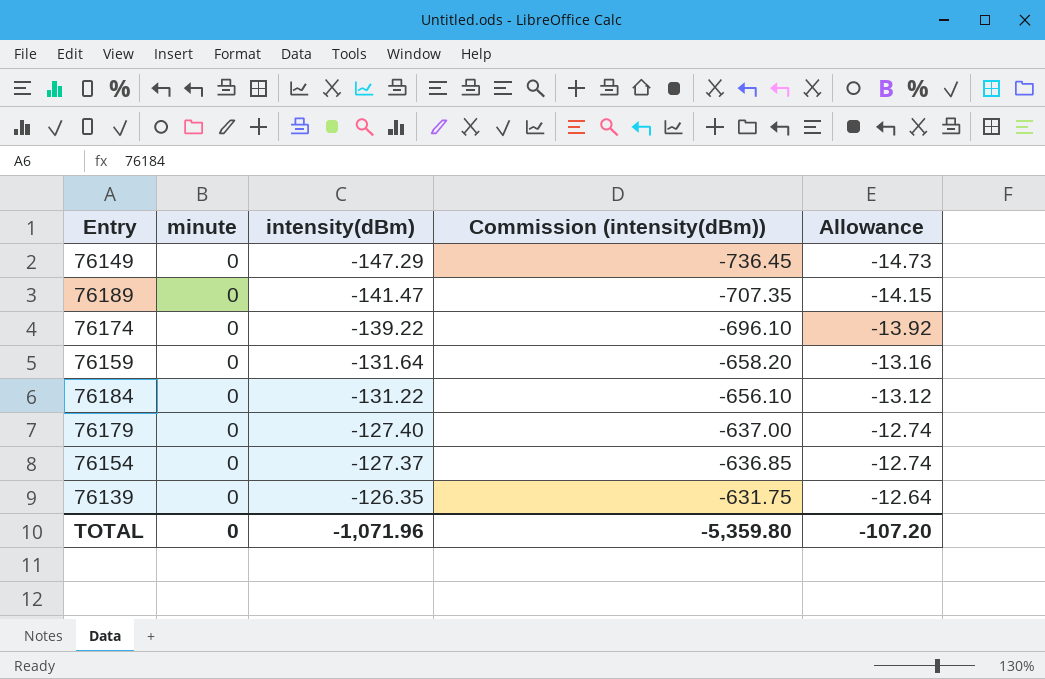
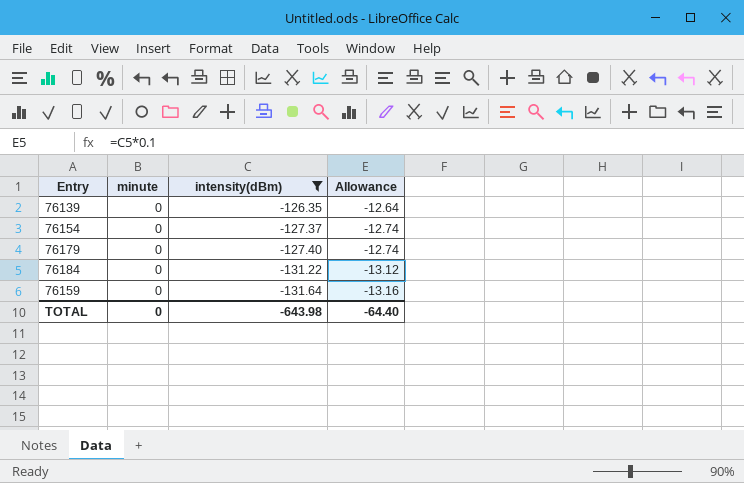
filter: none -> intensity(dBm) >= -131.64
row order: intensity(dBm) ascending -> intensity(dBm) descending
column Commission (intensity(dBm)) | formula: [intensity(dBm)] * 5 -> none
TOTAL | intensity(dBm): -1,071.96 -> -643.98
TOTAL | Allowance: -107.20 -> -64.40

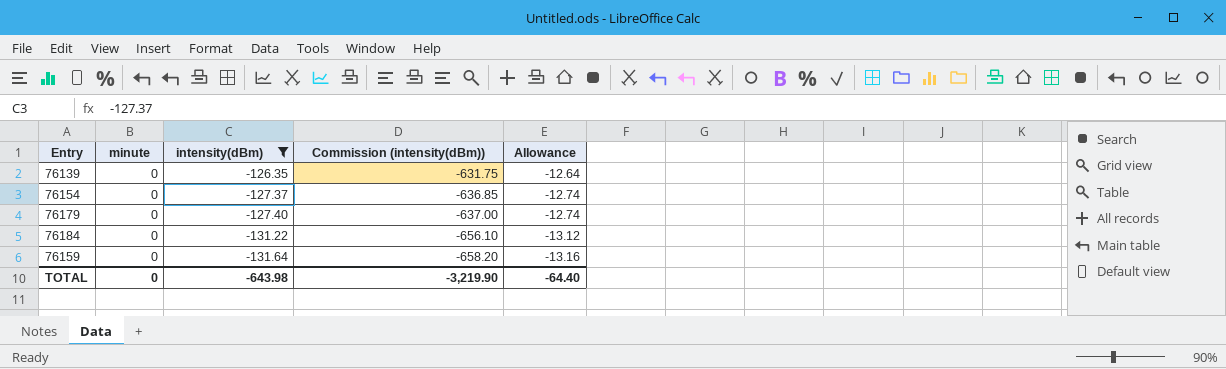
column Commission (intensity(dBm)) | formula: none -> [intensity(dBm)] * 5

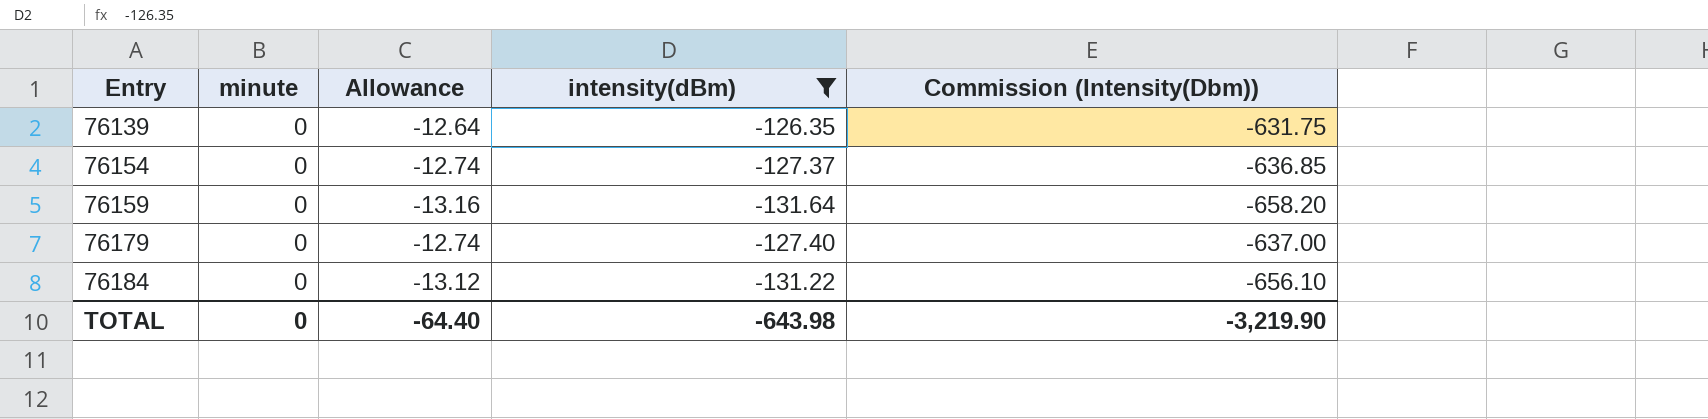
row order: intensity(dBm) descending -> Entry ascending
column Allowance | position: 5 -> 3
column name: Commission (intensity(dBm)) -> Commission (Intensity(Dbm))

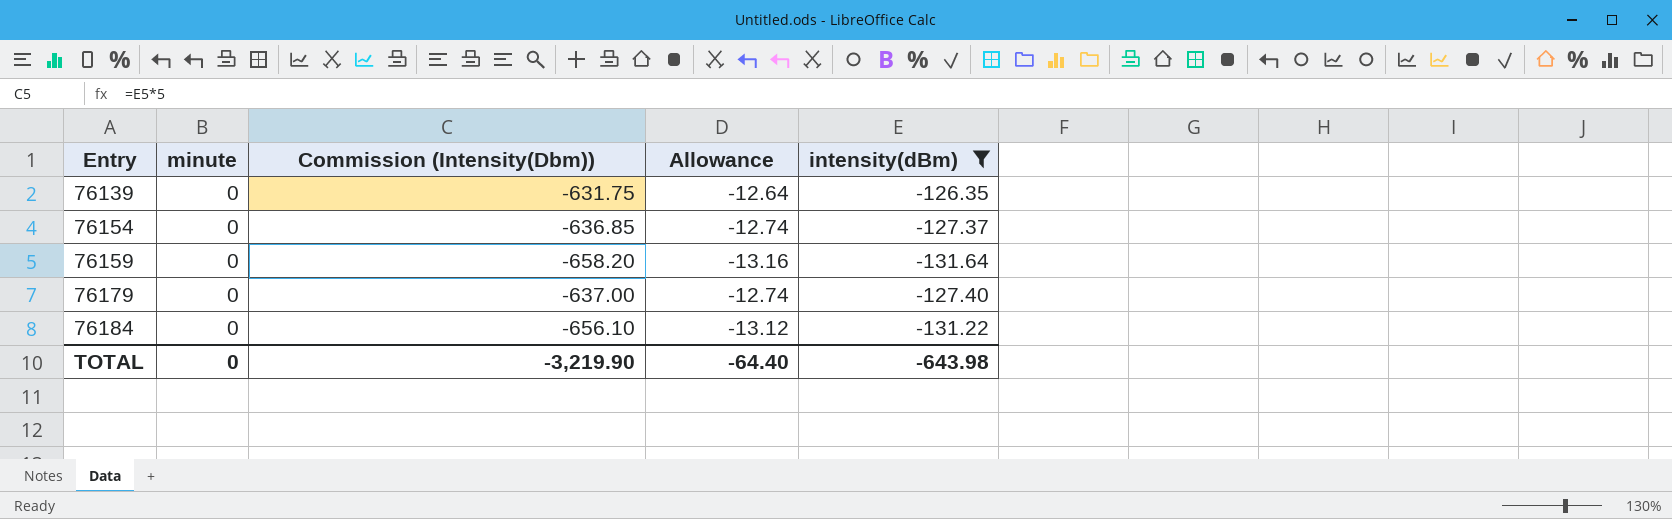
column Commission (Intensity(Dbm)) | position: 5 -> 3

